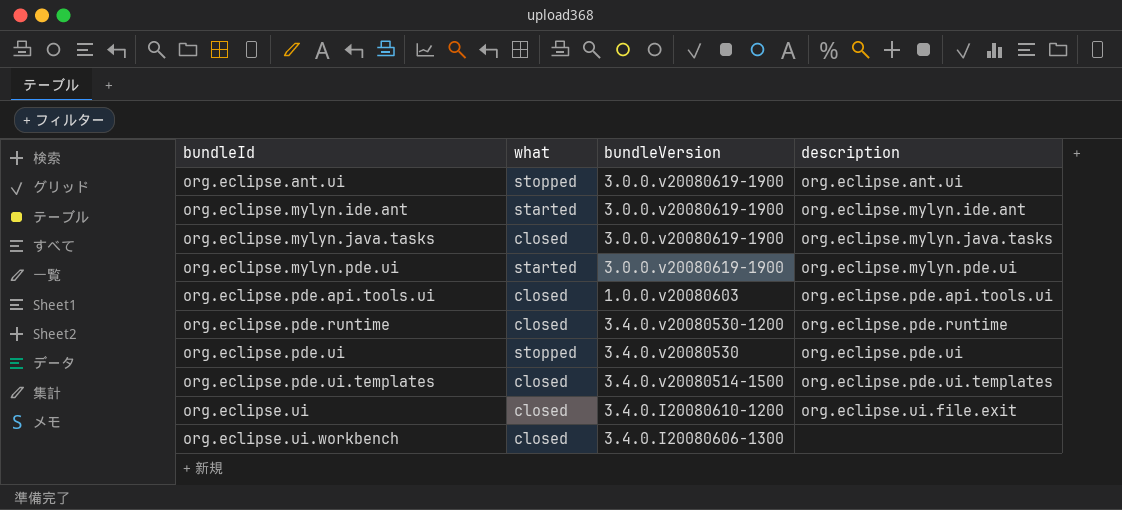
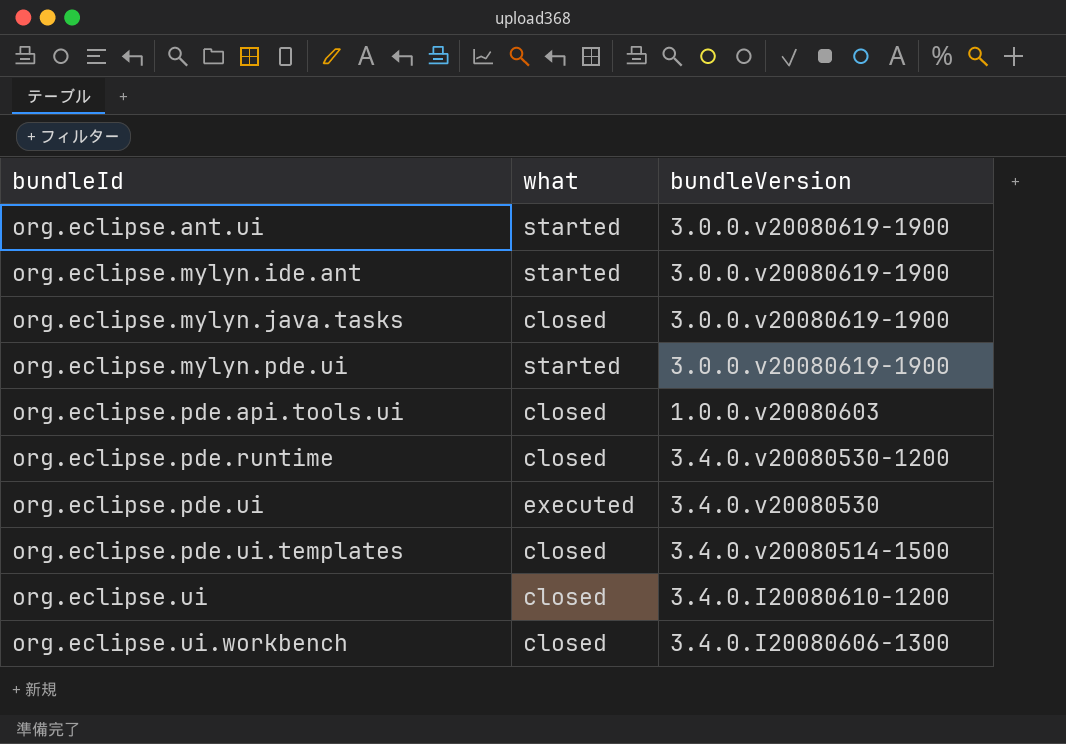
column description | position: 4 -> none
org.eclipse.ant.ui | what: stopped -> started
org.eclipse.pde.ui | what: stopped -> executed

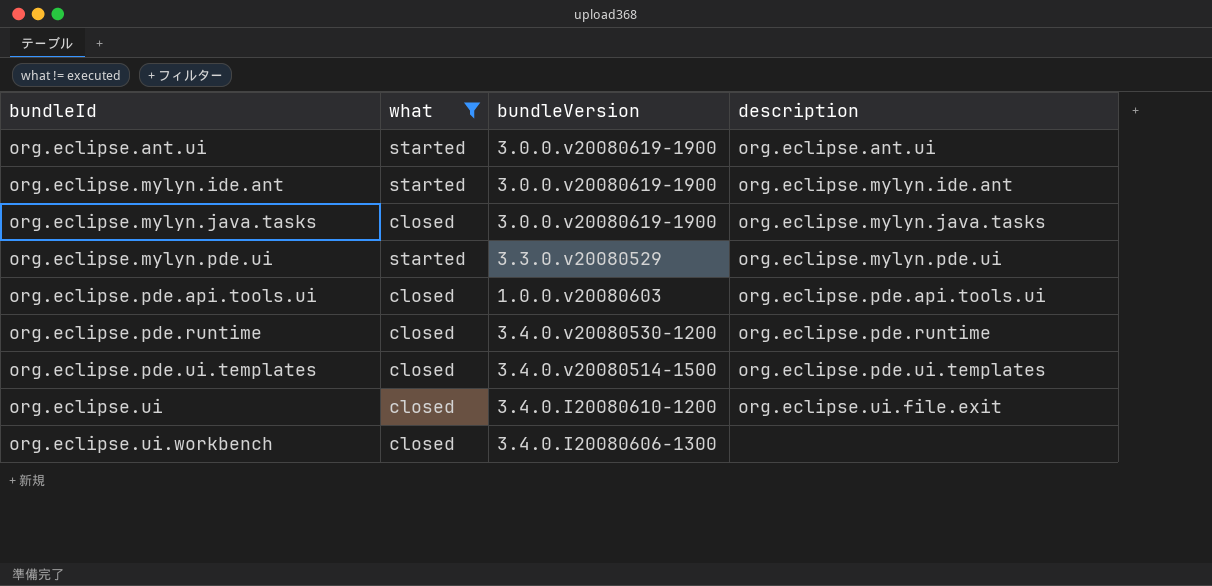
filter: none -> what != executed
column description | position: none -> 4
org.eclipse.mylyn.pde.ui | bundleVersion: 3.0.0.v20080619-1900 -> 3.3.0.v20080529

